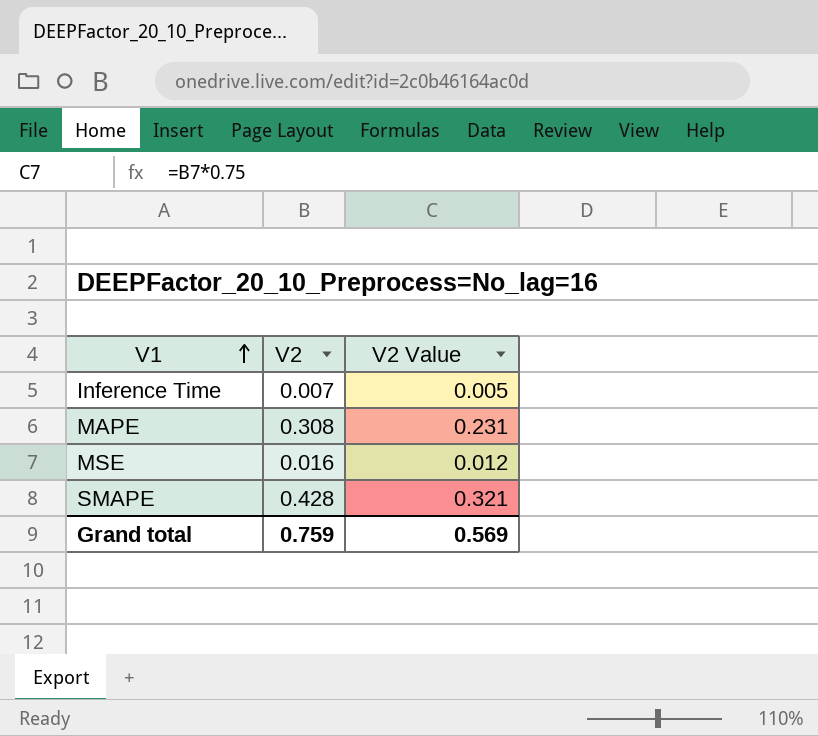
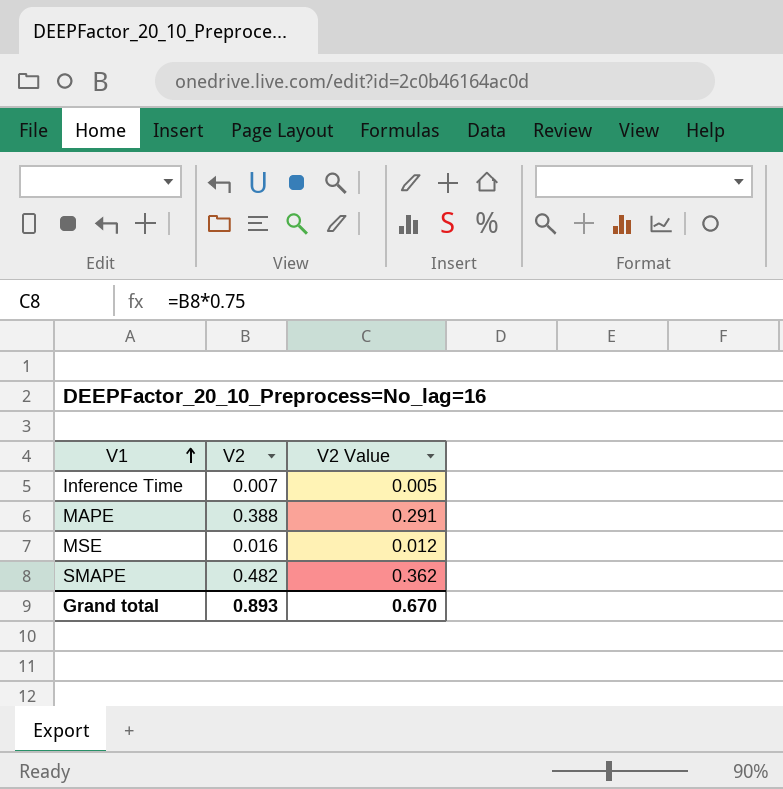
MAPE | V2: 0.308 -> 0.388
MAPE | V2 Value: 0.231 -> 0.291
SMAPE | V2: 0.428 -> 0.482
SMAPE | V2 Value: 0.321 -> 0.362
Grand total | V2: 0.759 -> 0.893
Grand total | V2 Value: 0.569 -> 0.670

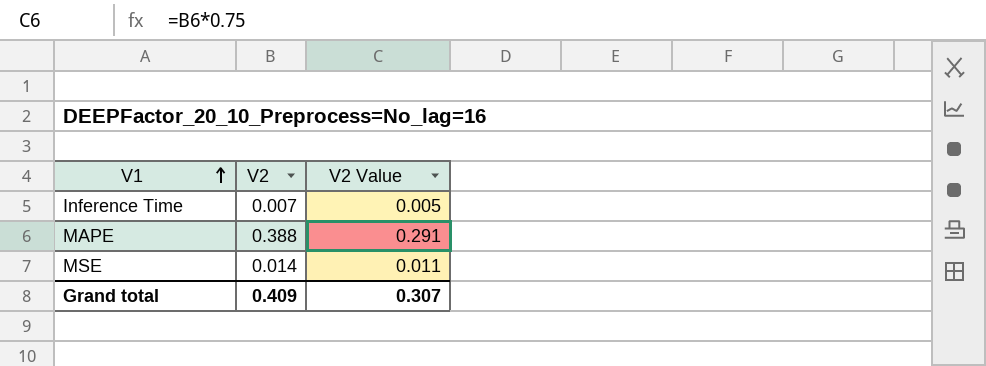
row SMAPE: 0.482 | 0.362 -> none
MSE | V2: 0.016 -> 0.014
MSE | V2 Value: 0.012 -> 0.011
Grand total | V2: 0.893 -> 0.409
Grand total | V2 Value: 0.670 -> 0.307

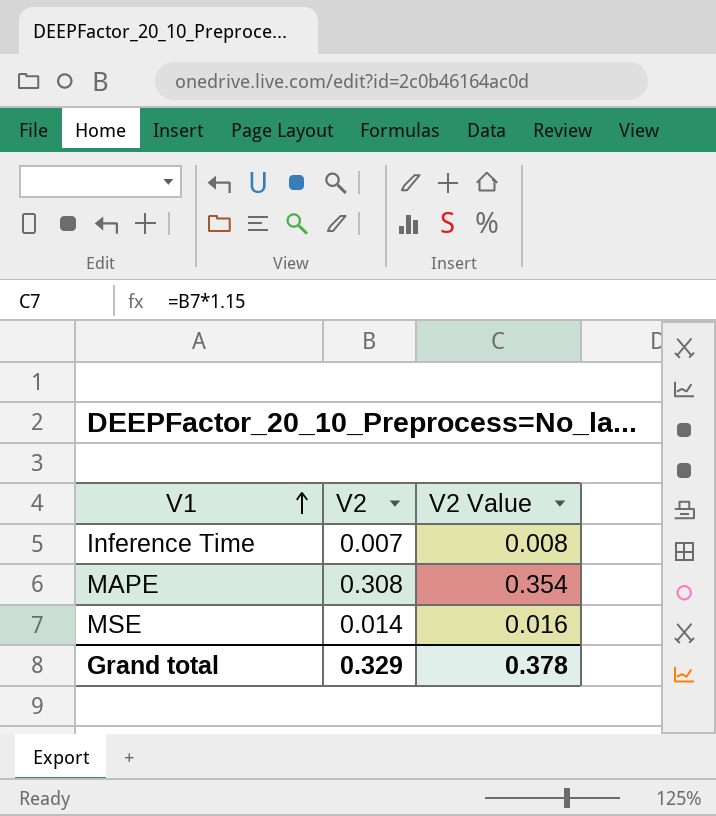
column V2 Value | formula: [V2] * 0.75 -> [V2] * 1.15
MAPE | V2: 0.388 -> 0.308
Grand total | V2: 0.409 -> 0.329
Grand total | V2 Value: 0.307 -> 0.378

